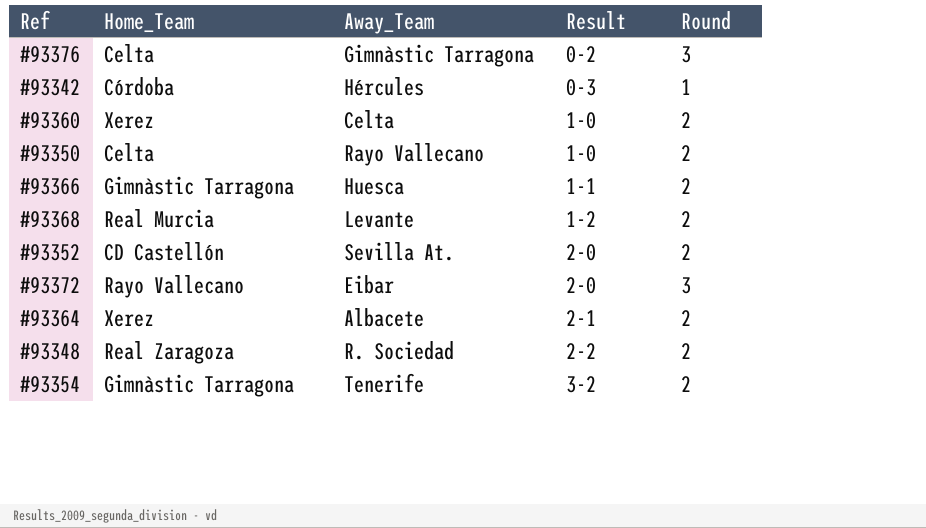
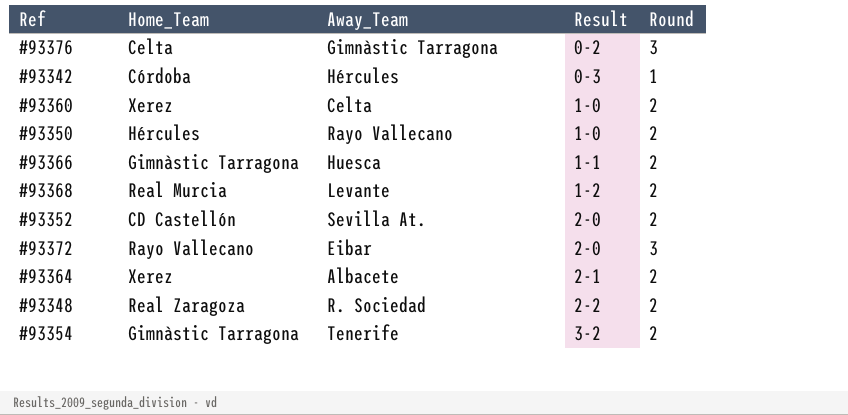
#93350 | Home_Team: Celta -> Hércules

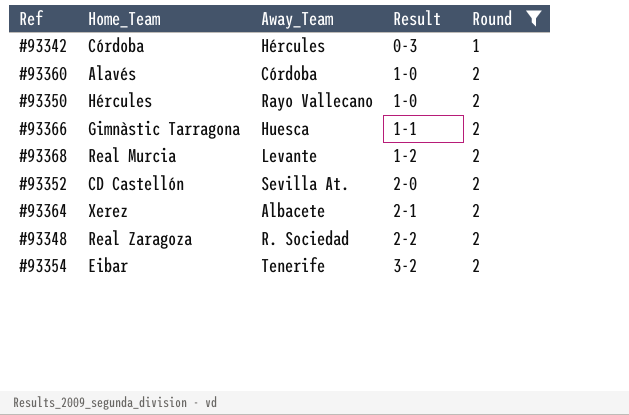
filter: none -> Round != 3
#93360 | Home_Team: Xerez -> Alavés
#93360 | Away_Team: Celta -> Córdoba
#93354 | Home_Team: Gimnàstic Tarragona -> Eibar

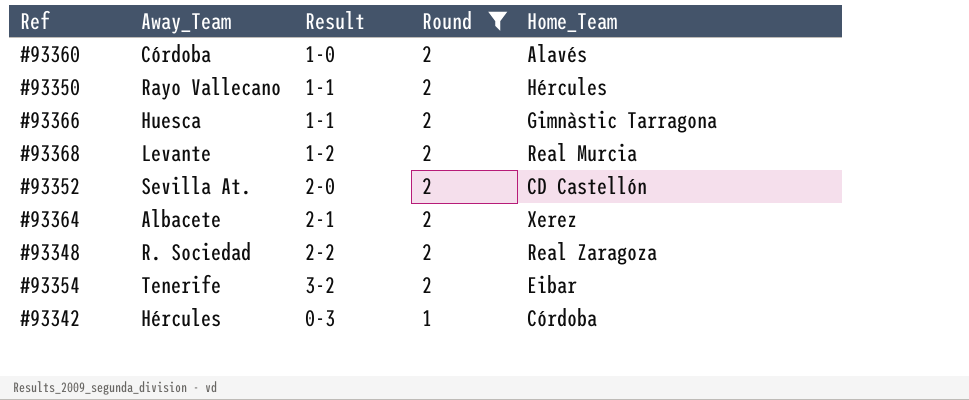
row order: Result ascending -> Round descending
column Home_Team | position: 2 -> 5
#93350 | Result: 1-0 -> 1-1

